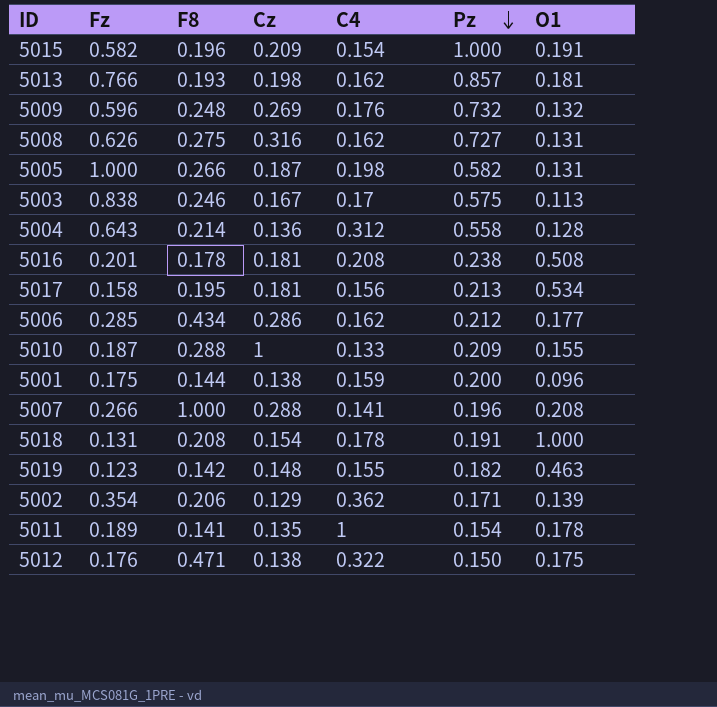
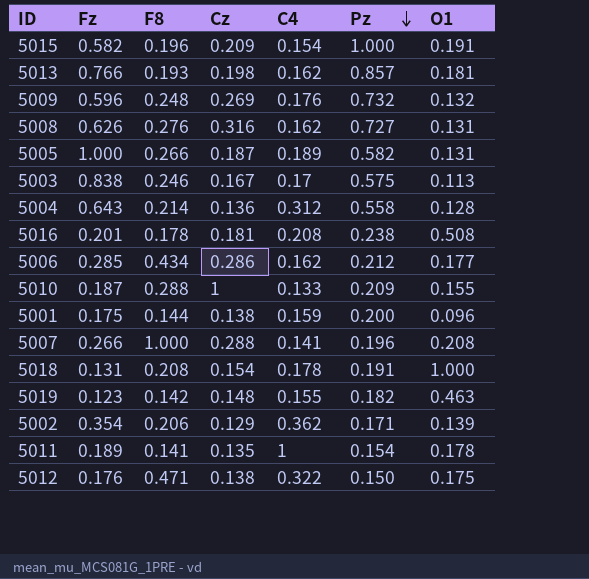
row 5017: 0.158 | 0.195 | 0.181 | 0.156 | 0.213 | 0.534 -> none
5008 | F8: 0.275 -> 0.276
5005 | C4: 0.198 -> 0.189

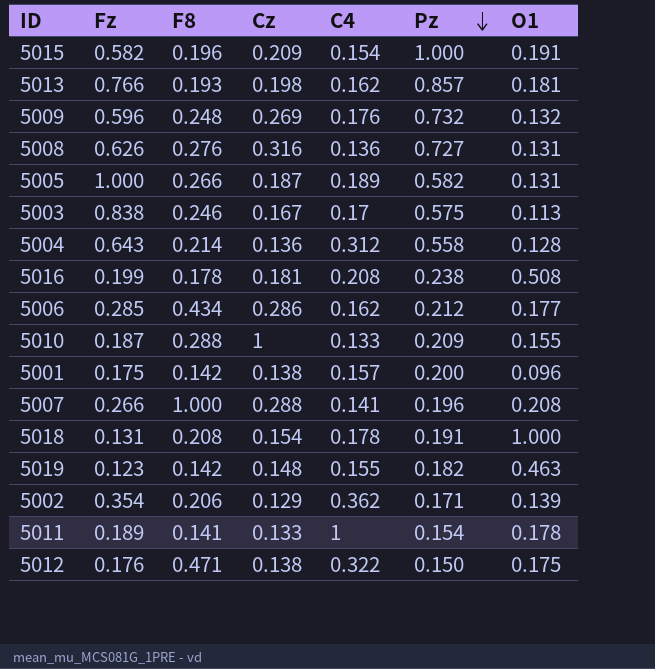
5008 | C4: 0.162 -> 0.136
5016 | Fz: 0.201 -> 0.199
5001 | F8: 0.144 -> 0.142
5001 | C4: 0.159 -> 0.157
5011 | Cz: 0.135 -> 0.133

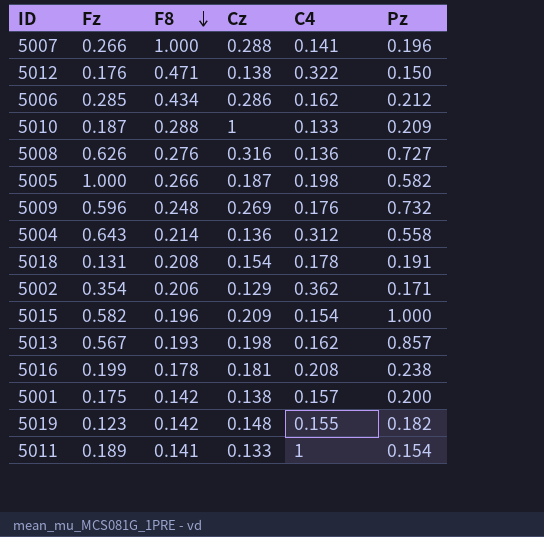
row order: Pz descending -> F8 descending
column O1 | position: 7 -> none
row 5003: 0.838 | 0.246 | 0.167 | 0.17 | 0.575 | 0.113 -> none
5005 | C4: 0.189 -> 0.198
5013 | Fz: 0.766 -> 0.567

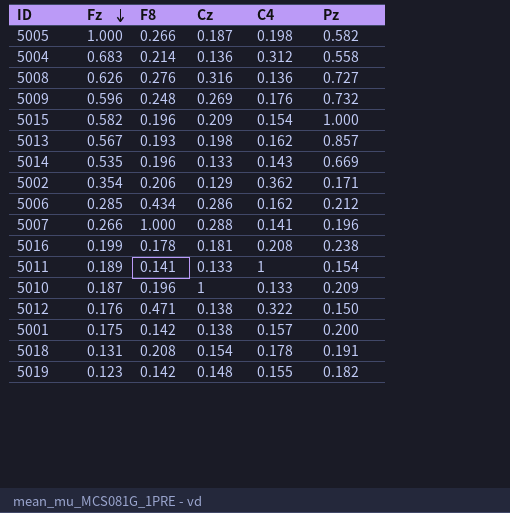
row order: F8 descending -> Fz descending
5004 | Fz: 0.643 -> 0.683
row 5014: none -> 0.535 | 0.196 | 0.133 | 0.143 | 0.669
5010 | F8: 0.288 -> 0.196

